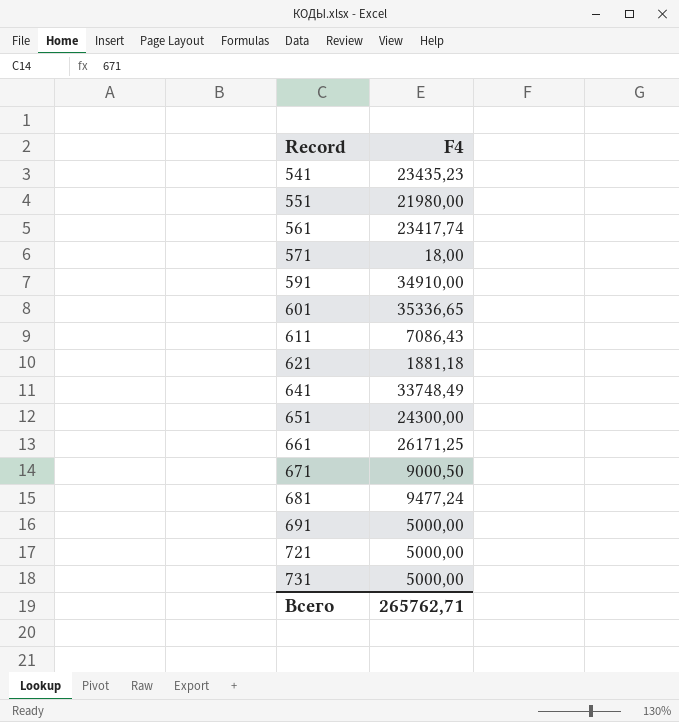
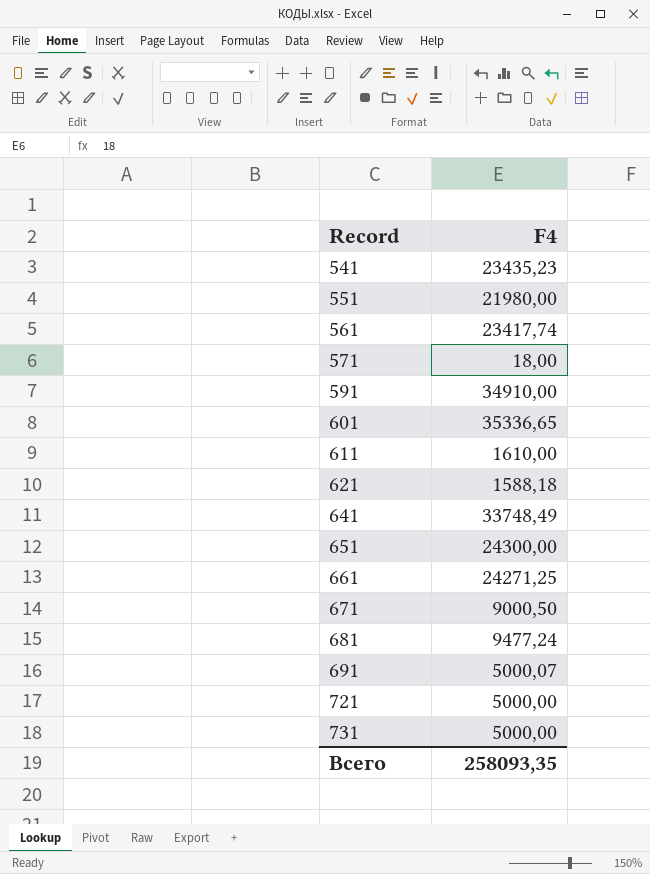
611 | F4: 7086,43 -> 1610,00
621 | F4: 1881,18 -> 1588,18
661 | F4: 26171,25 -> 24271,25
691 | F4: 5000,00 -> 5000,07
Всего | F4: 265762,71 -> 258093,35

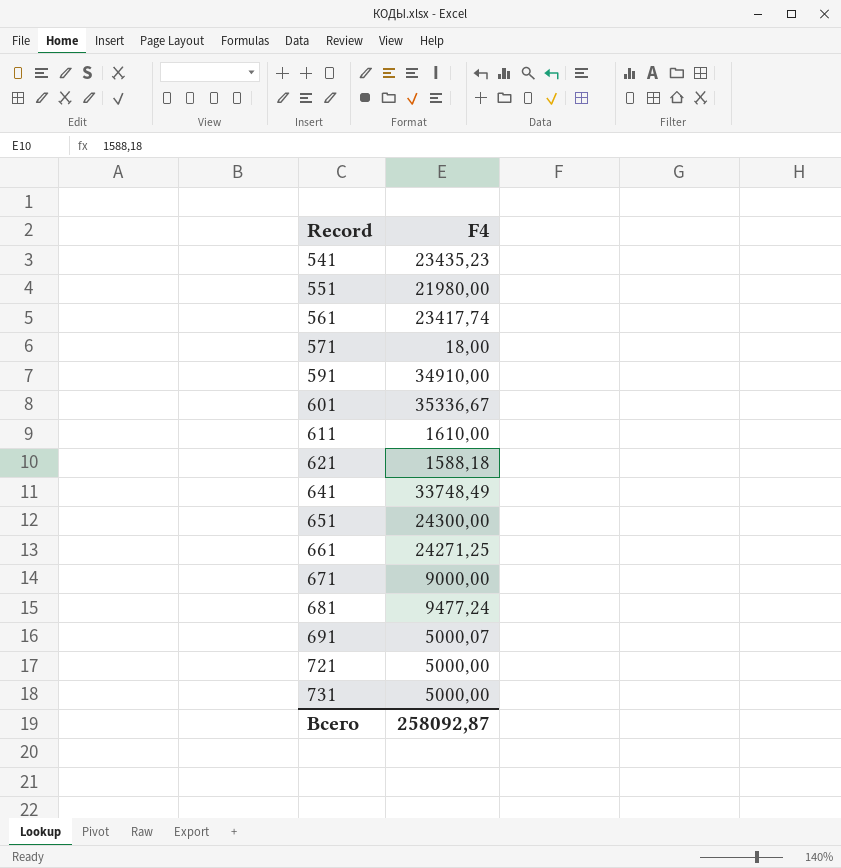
601 | F4: 35336,65 -> 35336,67
671 | F4: 9000,50 -> 9000,00
Всего | F4: 258093,35 -> 258092,87

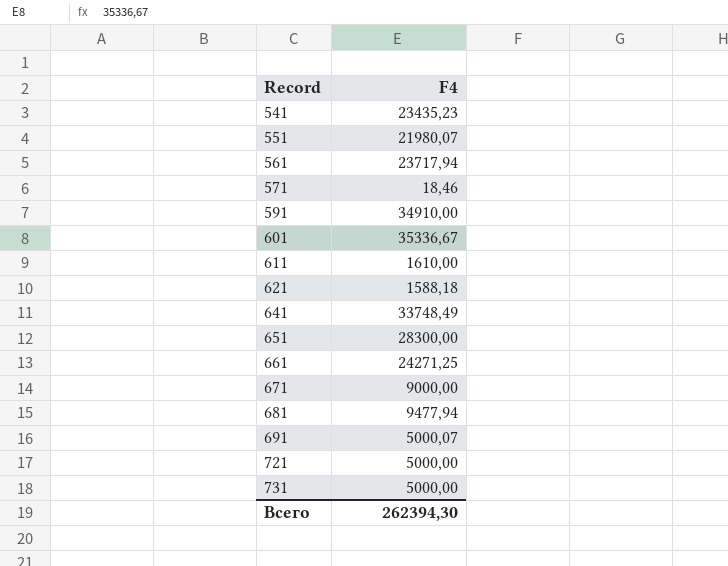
551 | F4: 21980,00 -> 21980,07
561 | F4: 23417,74 -> 23717,94
571 | F4: 18,00 -> 18,46
651 | F4: 24300,00 -> 28300,00
681 | F4: 9477,24 -> 9477,94
Всего | F4: 258092,87 -> 262394,30

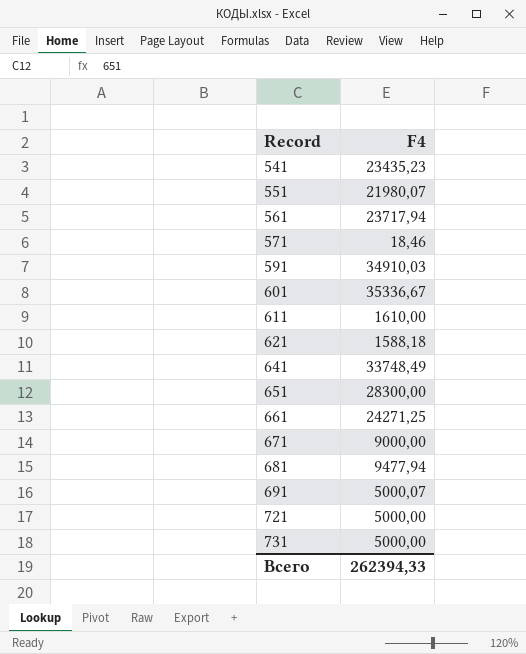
591 | F4: 34910,00 -> 34910,03
Всего | F4: 262394,30 -> 262394,33

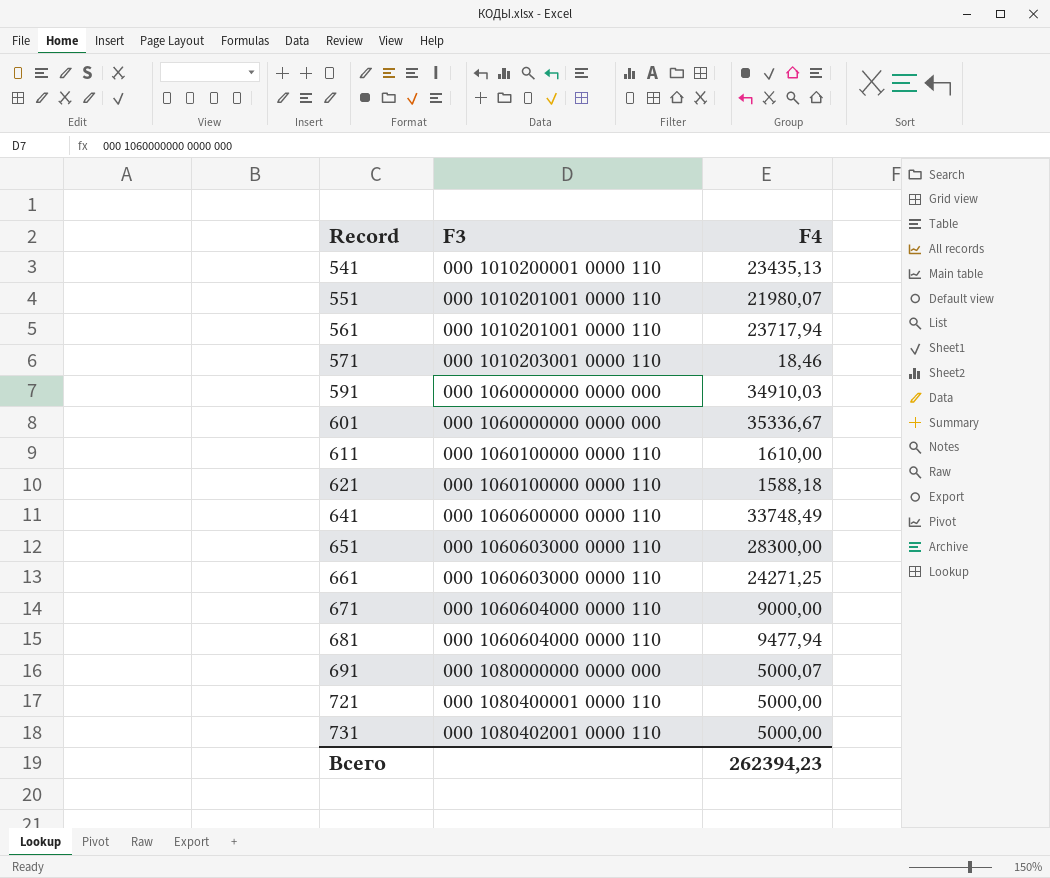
column F3 | position: none -> 2
541 | F4: 23435,23 -> 23435,13
Всего | F4: 262394,33 -> 262394,23

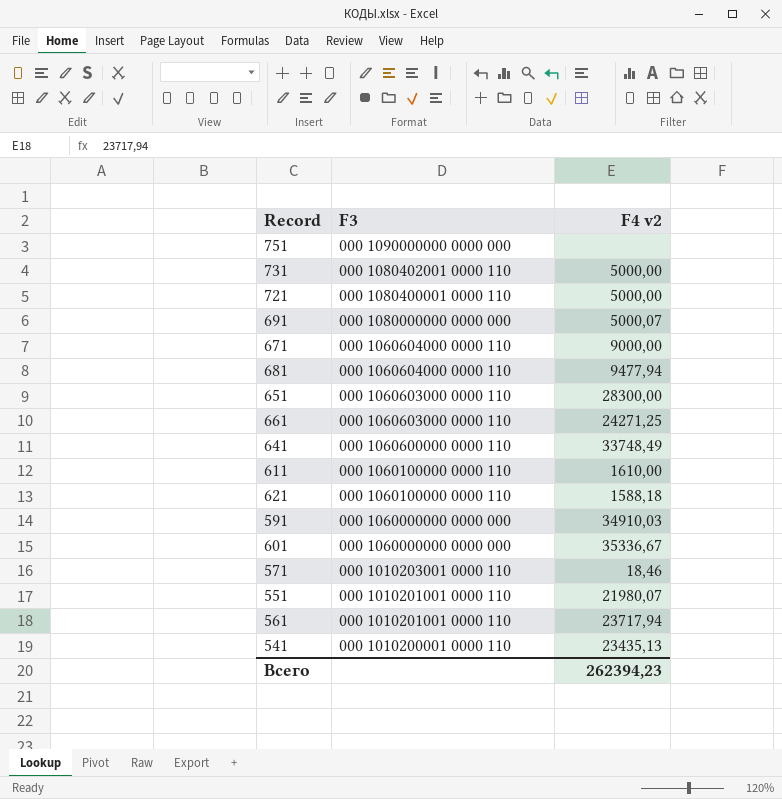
row order: Record ascending -> F3 descending
column name: F4 -> F4 v2
row 751: none -> 000 1090000000 0000 000 | none

